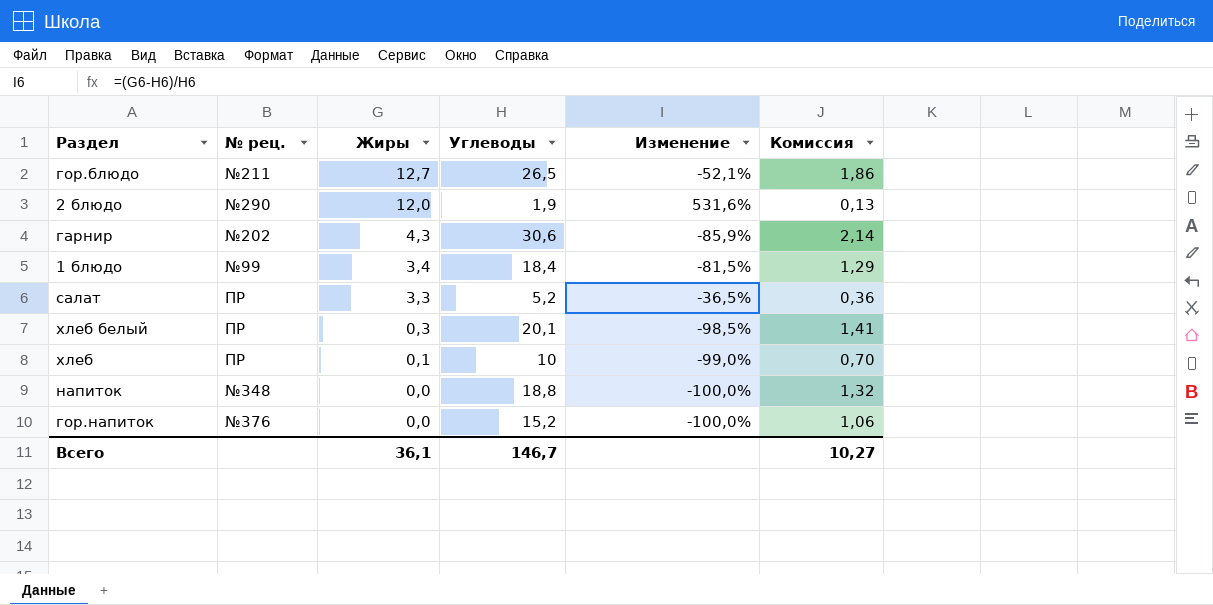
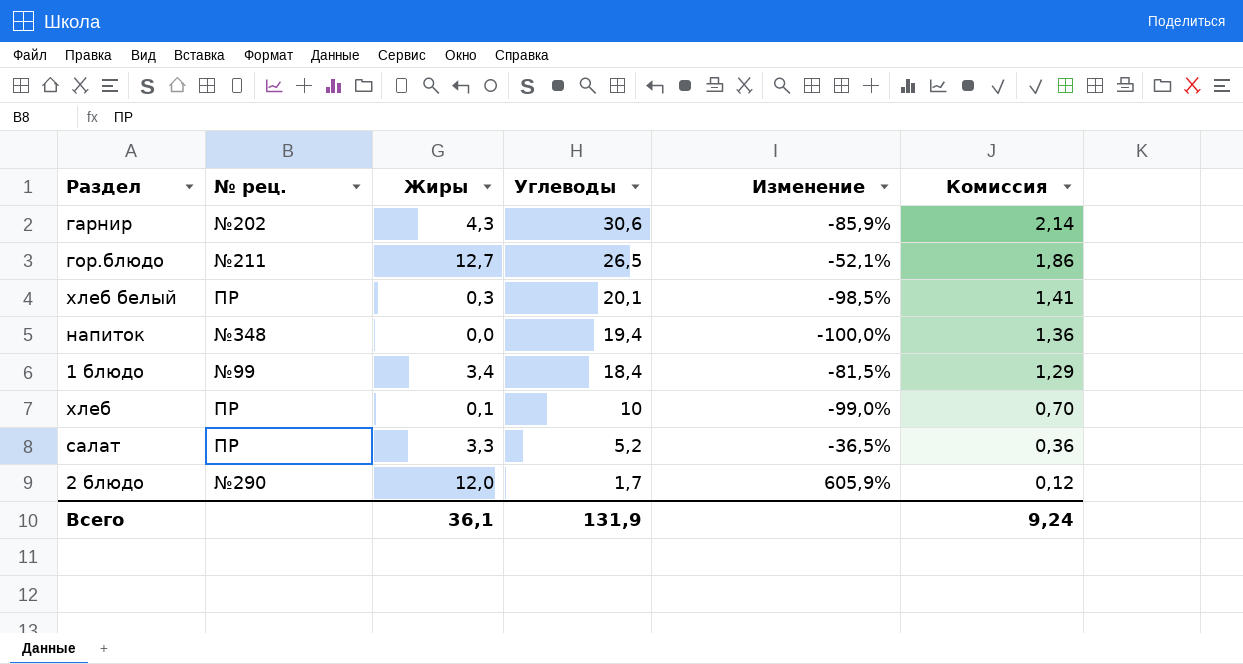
row order: Жиры descending -> Углеводы descending
row гор.напиток: №376 | 0,0 | 15,2 | -100,0% | 1,06 -> none
напиток | Углеводы: 18,8 -> 19,4
напиток | Комиссия: 1,32 -> 1,36
2 блюдо | Углеводы: 1,9 -> 1,7
2 блюдо | Изменение: 531,6% -> 605,9%
2 блюдо | Комиссия: 0,13 -> 0,12
Всего | Углеводы: 146,7 -> 131,9
Всего | Комиссия: 10,27 -> 9,24

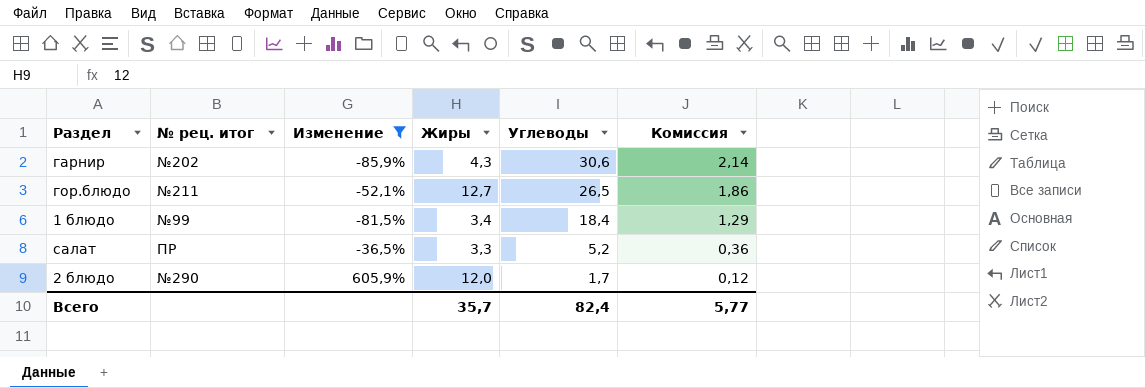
filter: none -> Изменение >= -85,9%
column name: № рец. -> № рец. итог
column Изменение | position: 5 -> 3
Всего | Жиры: 36,1 -> 35,7
Всего | Углеводы: 131,9 -> 82,4
Всего | Комиссия: 9,24 -> 5,77

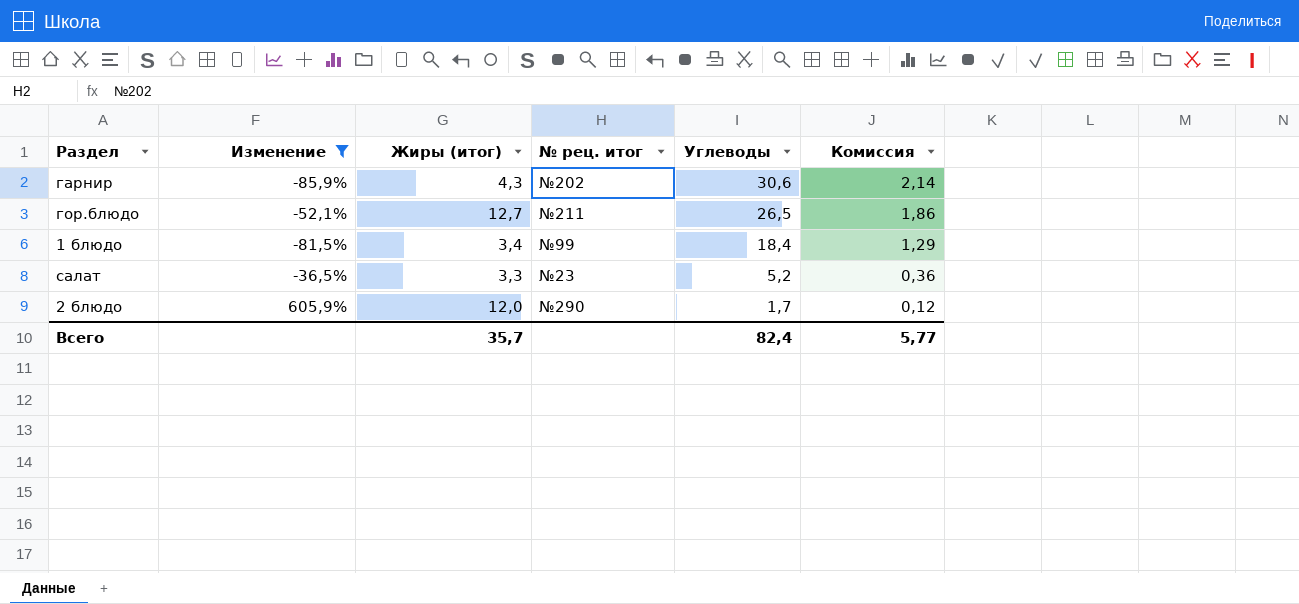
column name: Жиры -> Жиры (итог)
column № рец. итог | position: 2 -> 4
салат | № рец. итог: ПР -> №23

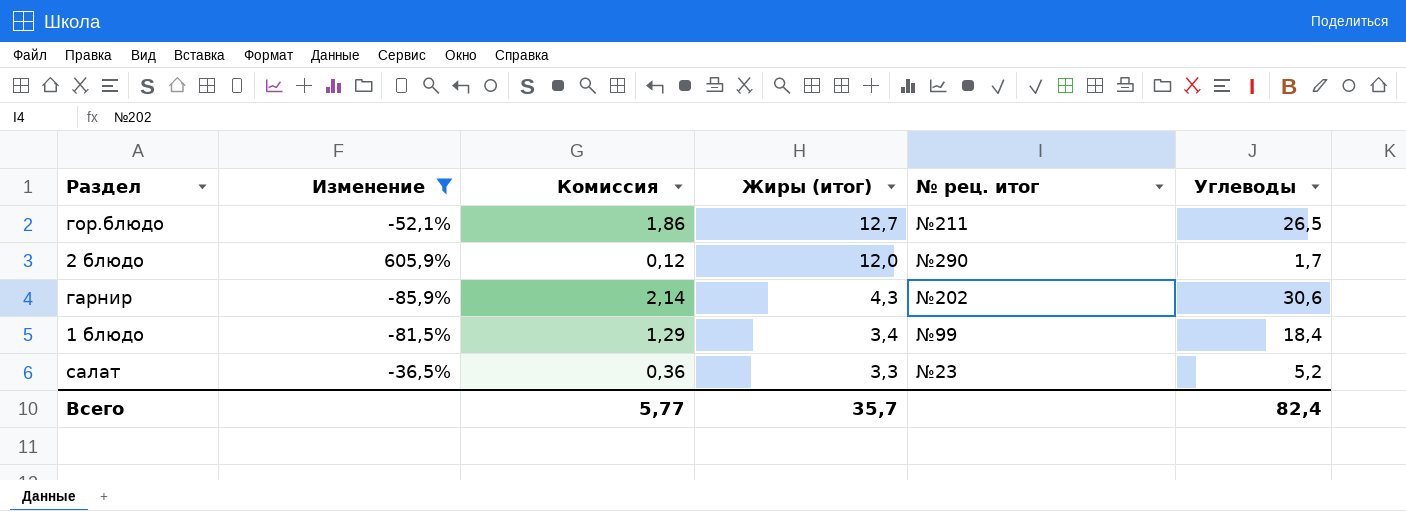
row order: Углеводы descending -> Жиры (итог) descending
column Комиссия | position: 6 -> 3

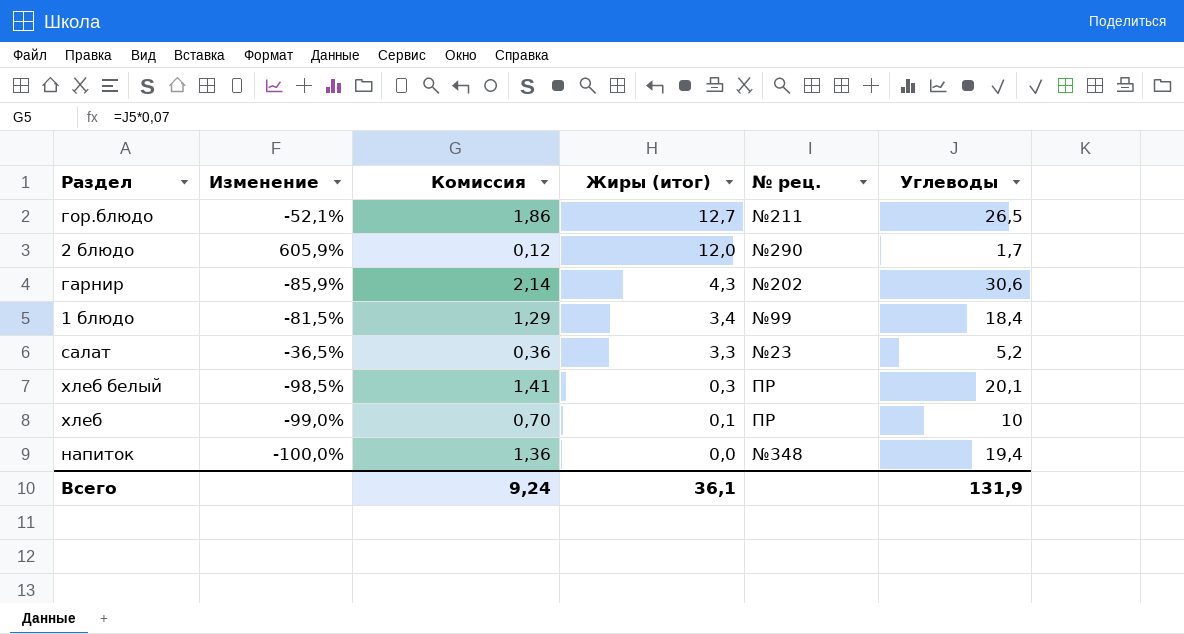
filter: Изменение >= -85,9% -> none
column name: № рец. итог -> № рец.
Всего | Комиссия: 5,77 -> 9,24
Всего | Жиры (итог): 35,7 -> 36,1
Всего | Углеводы: 82,4 -> 131,9

